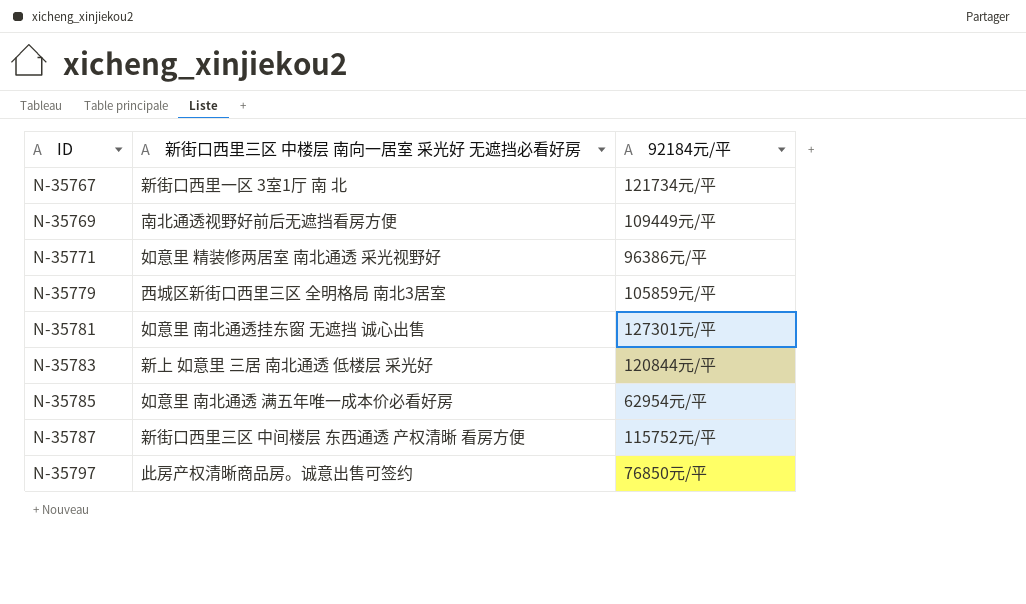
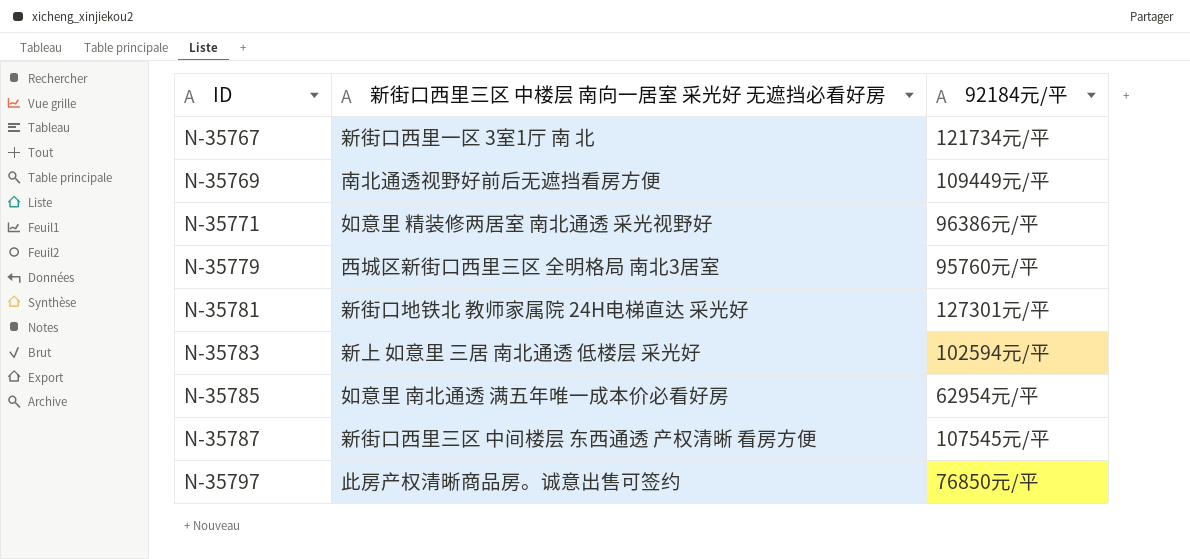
N-35779 | 92184元/平: 105859元/平 -> 95760元/平
N-35781 | 新街口西里三区 中楼层 南向一居室 采光好 无遮挡必看好房: 如意里 南北通透挂东窗 无遮挡 诚心出售 -> 新街口地铁北 教师家属院 24H电梯直达 采光好
N-35783 | 92184元/平: 120844元/平 -> 102594元/平
N-35787 | 92184元/平: 115752元/平 -> 107545元/平

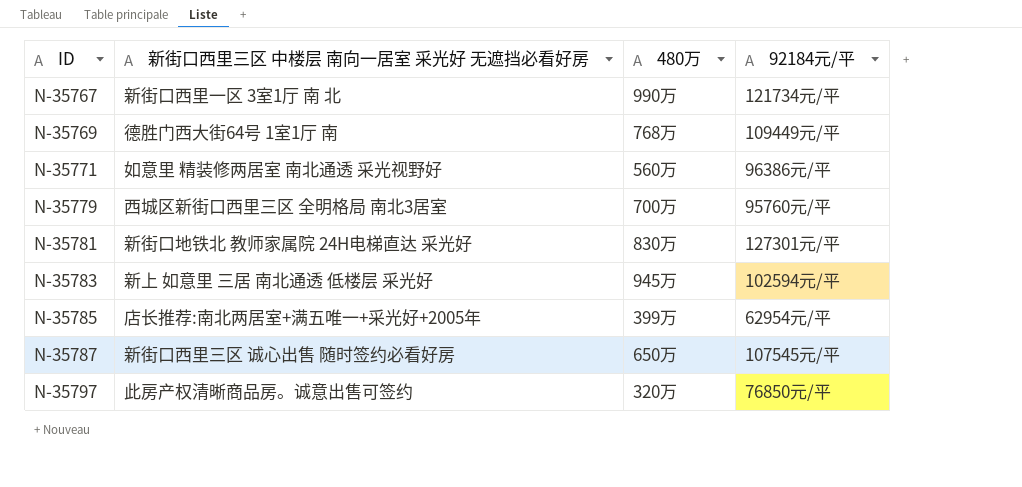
column 480万 | position: none -> 3
N-35769 | 新街口西里三区 中楼层 南向一居室 采光好 无遮挡必看好房: 南北通透视野好前后无遮挡看房方便 -> 德胜门西大街64号 1室1厅 南
N-35785 | 新街口西里三区 中楼层 南向一居室 采光好 无遮挡必看好房: 如意里 南北通透 满五年唯一成本价必看好房 -> 店长推荐:南北两居室+满五唯一+采光好+2005年
N-35787 | 新街口西里三区 中楼层 南向一居室 采光好 无遮挡必看好房: 新街口西里三区 中间楼层 东西通透 产权清晰 看房方便 -> 新街口西里三区 诚心出售 随时签约必看好房

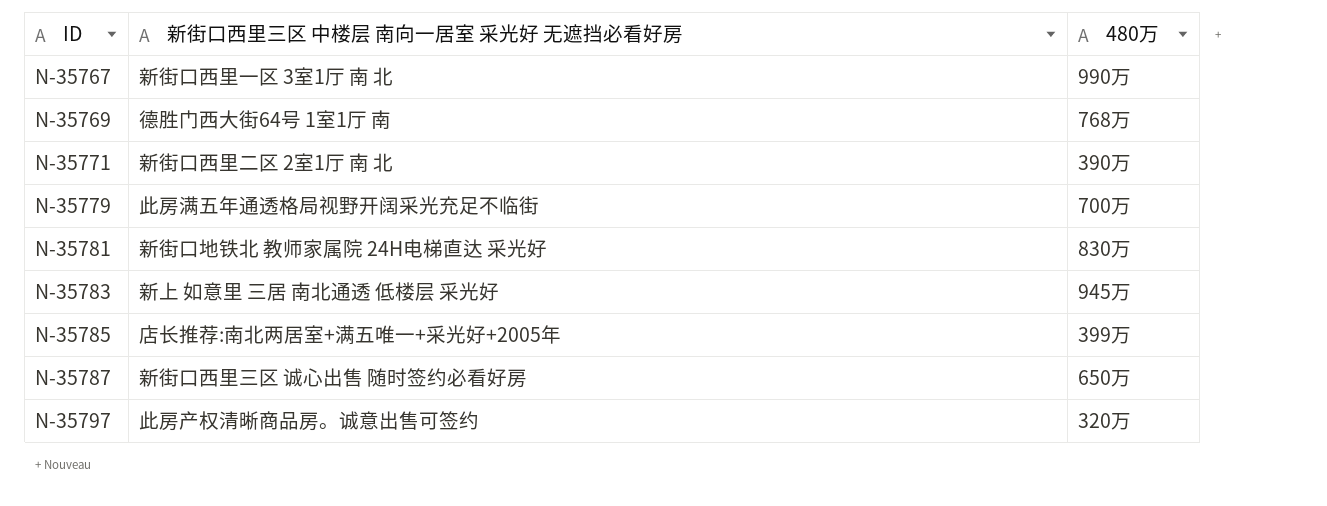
column 92184元/平 | position: 4 -> none
N-35771 | 新街口西里三区 中楼层 南向一居室 采光好 无遮挡必看好房: 如意里 精装修两居室 南北通透 采光视野好 -> 新街口西里二区 2室1厅 南 北
N-35771 | 480万: 560万 -> 390万
N-35779 | 新街口西里三区 中楼层 南向一居室 采光好 无遮挡必看好房: 西城区新街口西里三区 全明格局 南北3居室 -> 此房满五年通透格局视野开阔采光充足不临街

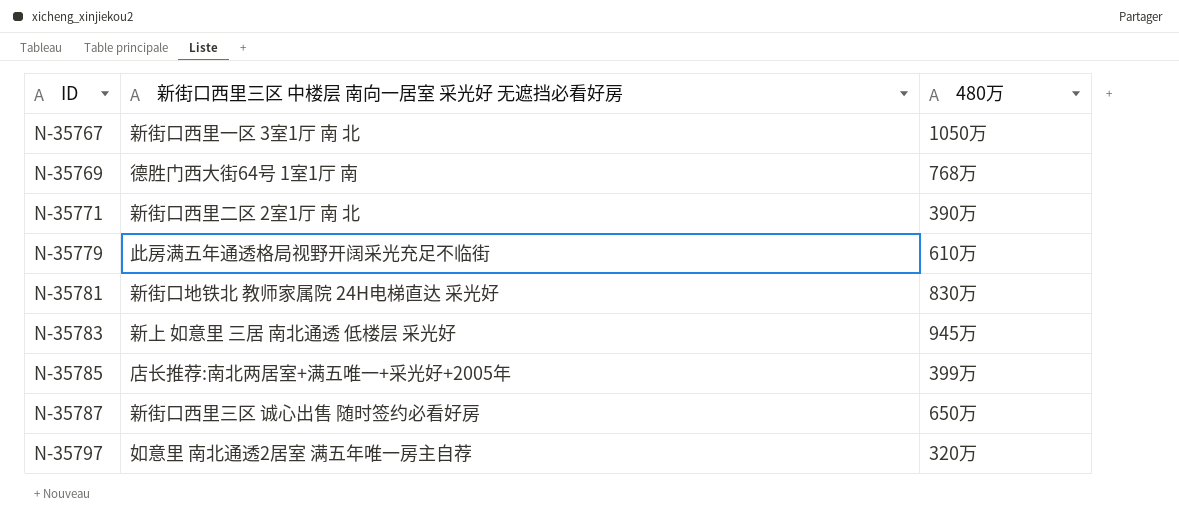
N-35767 | 480万: 990万 -> 1050万
N-35779 | 480万: 700万 -> 610万
N-35797 | 新街口西里三区 中楼层 南向一居室 采光好 无遮挡必看好房: 此房产权清晰商品房。诚意出售可签约 -> 如意里 南北通透2居室 满五年唯一房主自荐

